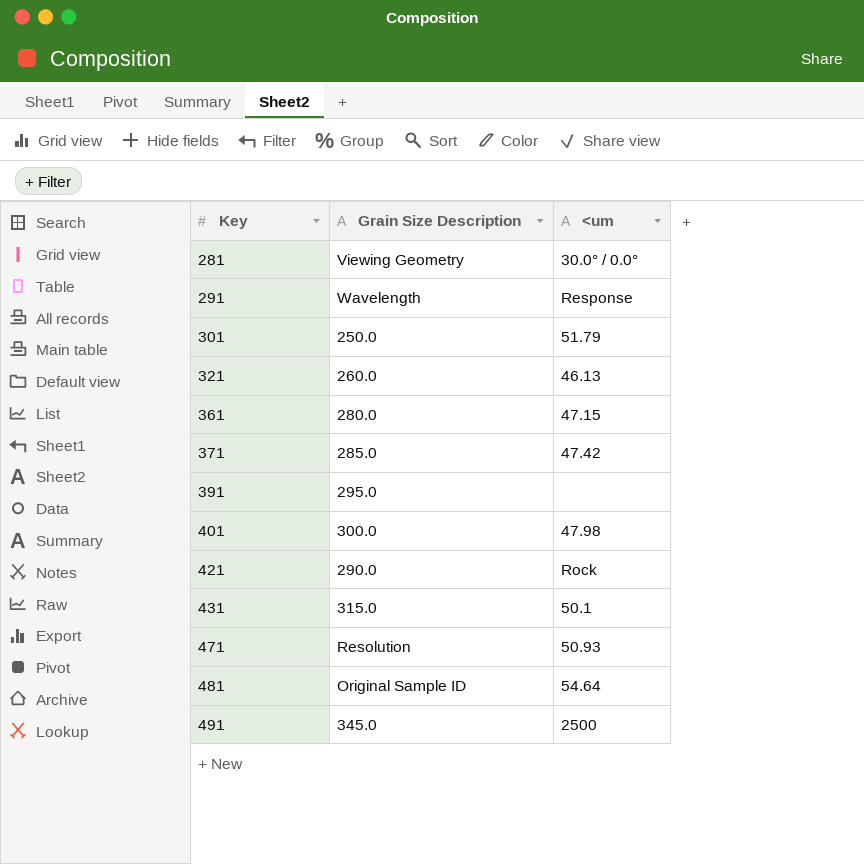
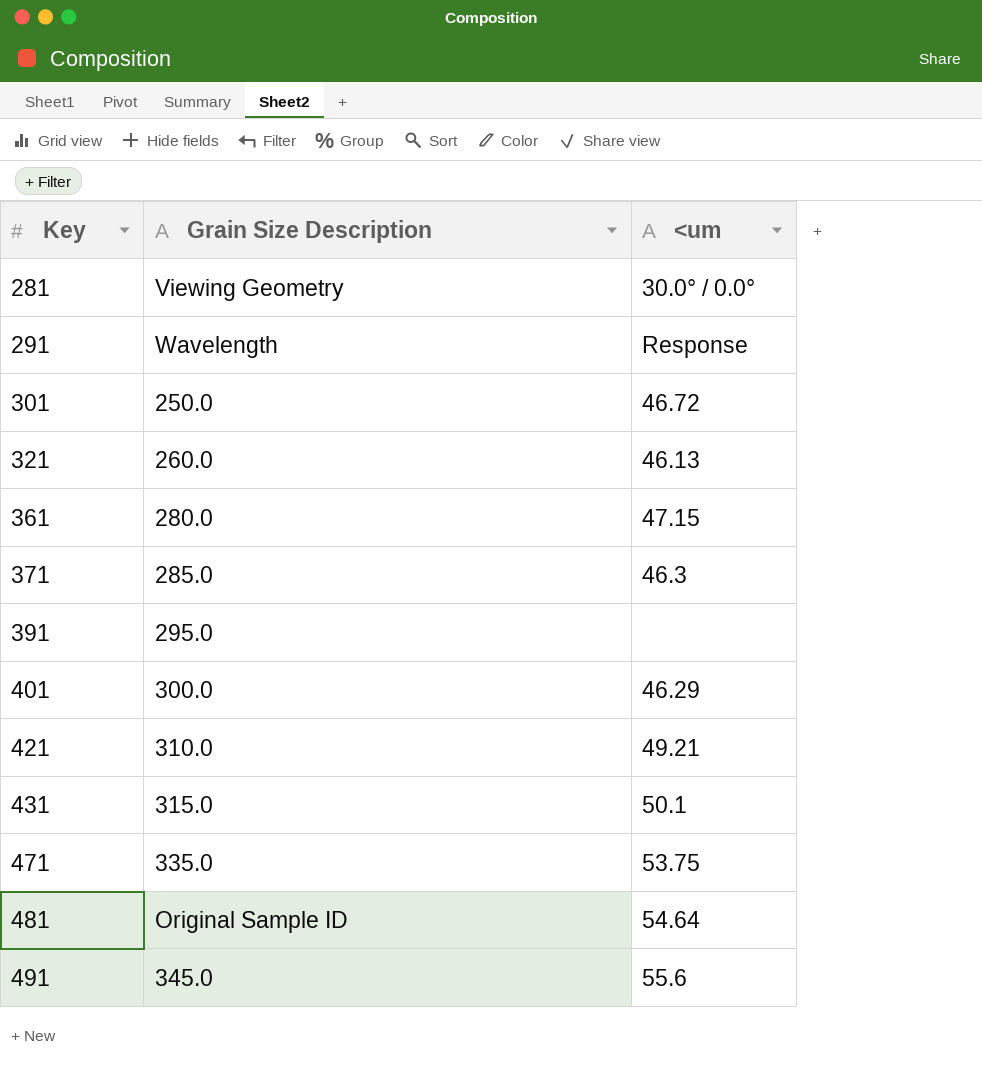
301 | <um: 51.79 -> 46.72
371 | <um: 47.42 -> 46.3
401 | <um: 47.98 -> 46.29
421 | Grain Size Description: 290.0 -> 310.0
421 | <um: Rock -> 49.21
471 | Grain Size Description: Resolution -> 335.0
471 | <um: 50.93 -> 53.75
491 | <um: 2500 -> 55.6

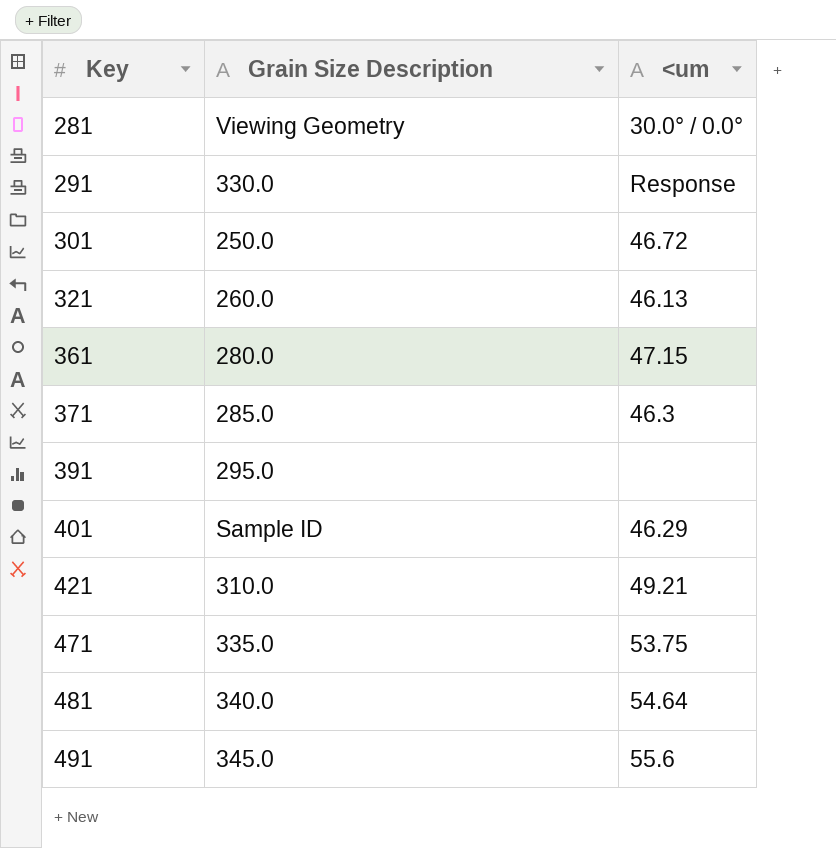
row 431: 315.0 | 50.1 -> none
291 | Grain Size Description: Wavelength -> 330.0
401 | Grain Size Description: 300.0 -> Sample ID
481 | Grain Size Description: Original Sample ID -> 340.0

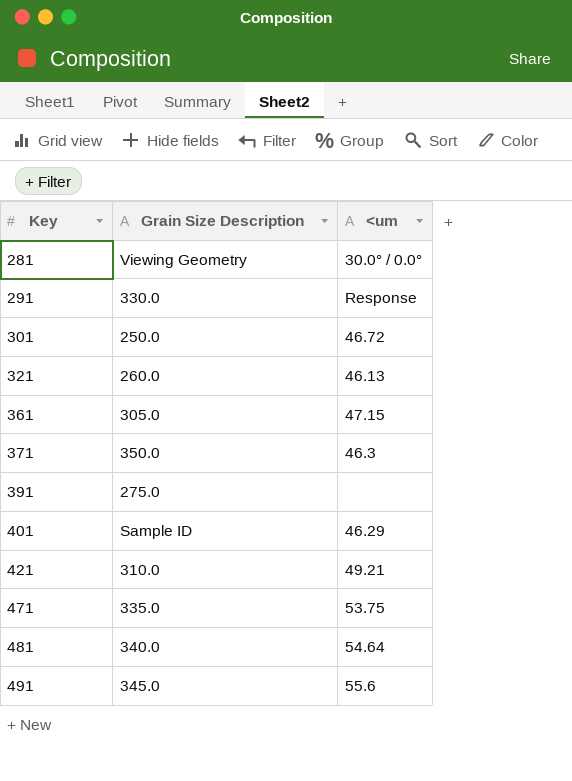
361 | Grain Size Description: 280.0 -> 305.0
371 | Grain Size Description: 285.0 -> 350.0
391 | Grain Size Description: 295.0 -> 275.0

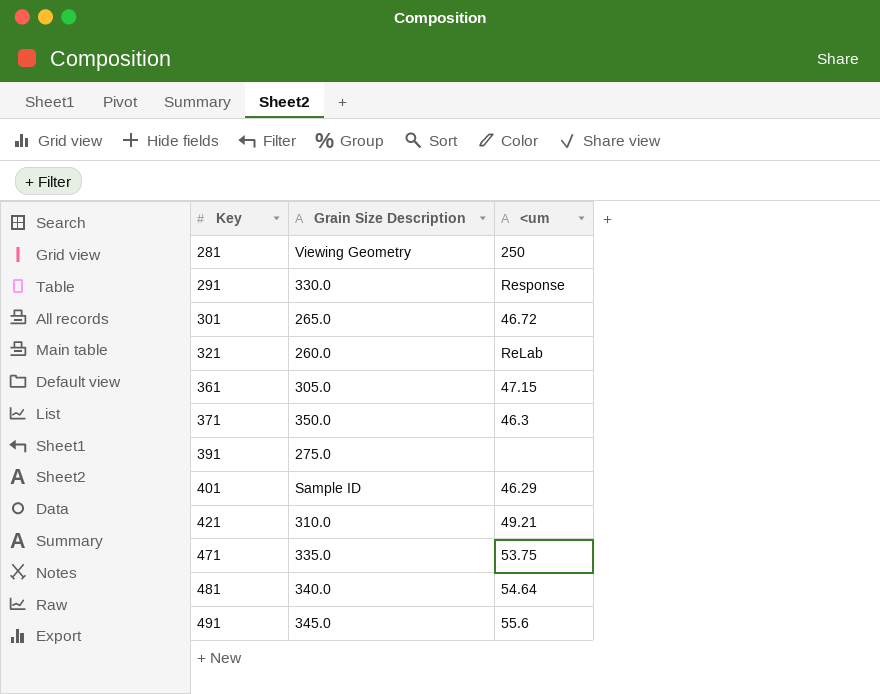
281 | <um: 30.0° / 0.0° -> 250
301 | Grain Size Description: 250.0 -> 265.0
321 | <um: 46.13 -> ReLab

